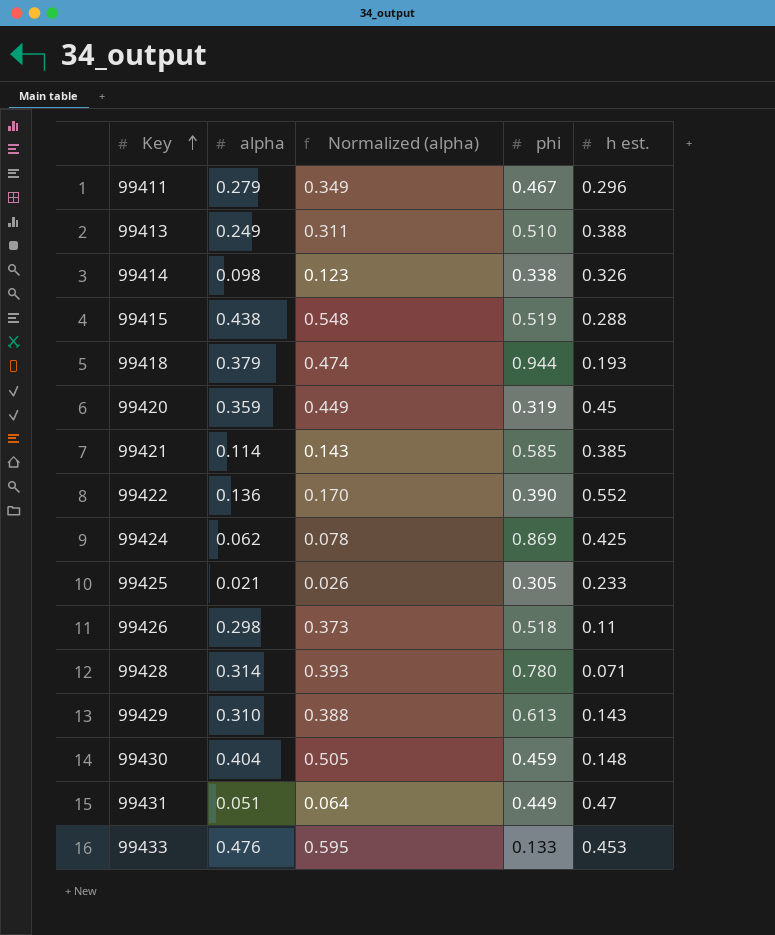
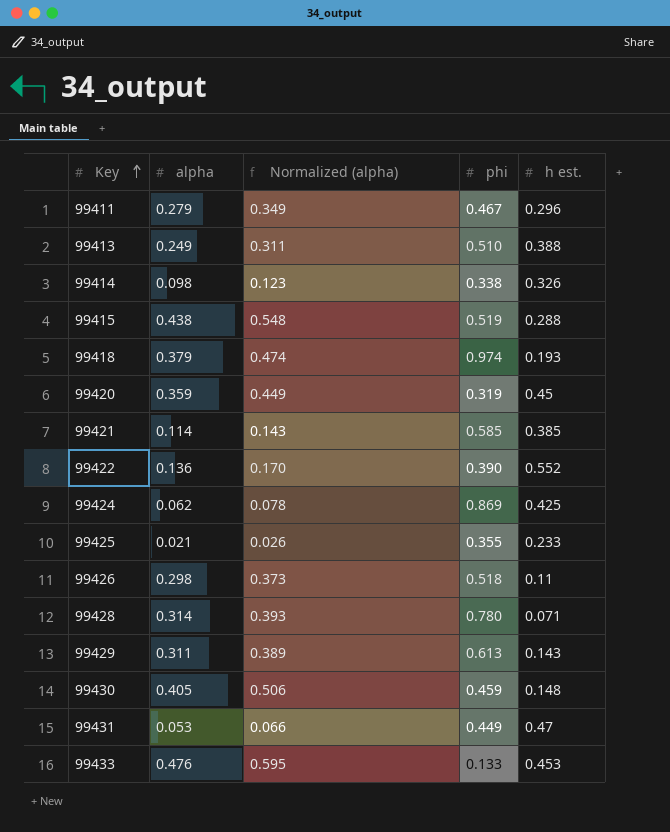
99418 | phi: 0.944 -> 0.974
99425 | phi: 0.305 -> 0.355
99429 | alpha: 0.310 -> 0.311
99429 | Normalized (alpha): 0.388 -> 0.389
99430 | alpha: 0.404 -> 0.405
99430 | Normalized (alpha): 0.505 -> 0.506
99431 | alpha: 0.051 -> 0.053
99431 | Normalized (alpha): 0.064 -> 0.066

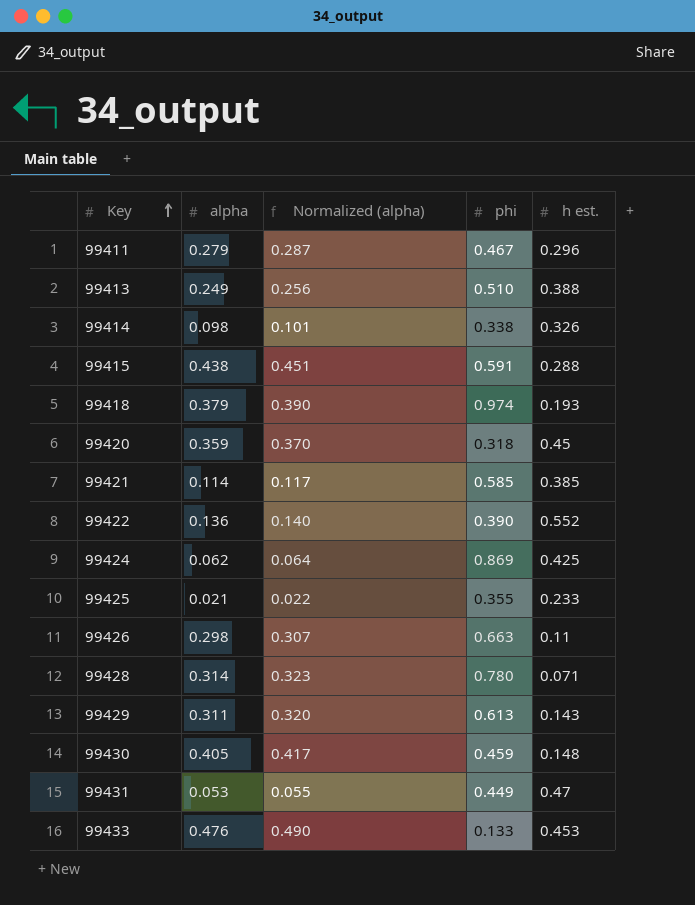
column Normalized (alpha) | formula: [alpha] * 1.25 -> [alpha] * 1.03
99415 | phi: 0.519 -> 0.591
99420 | phi: 0.319 -> 0.318
99426 | phi: 0.518 -> 0.663

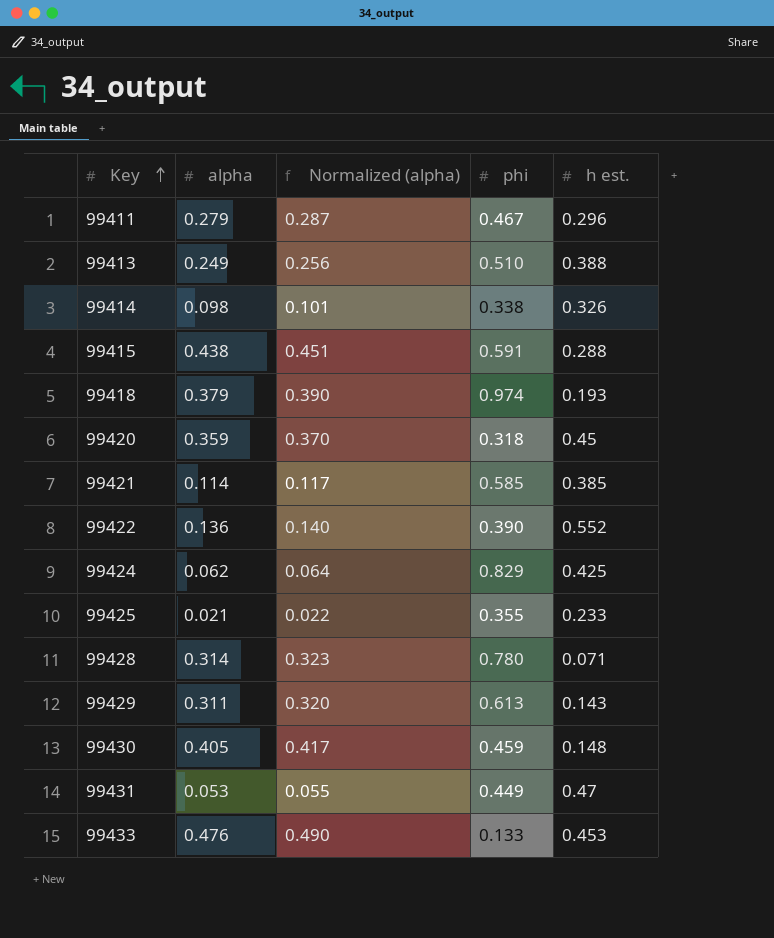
row 99426: 0.298 | 0.307 | 0.663 | 0.11 -> none
99424 | phi: 0.869 -> 0.829

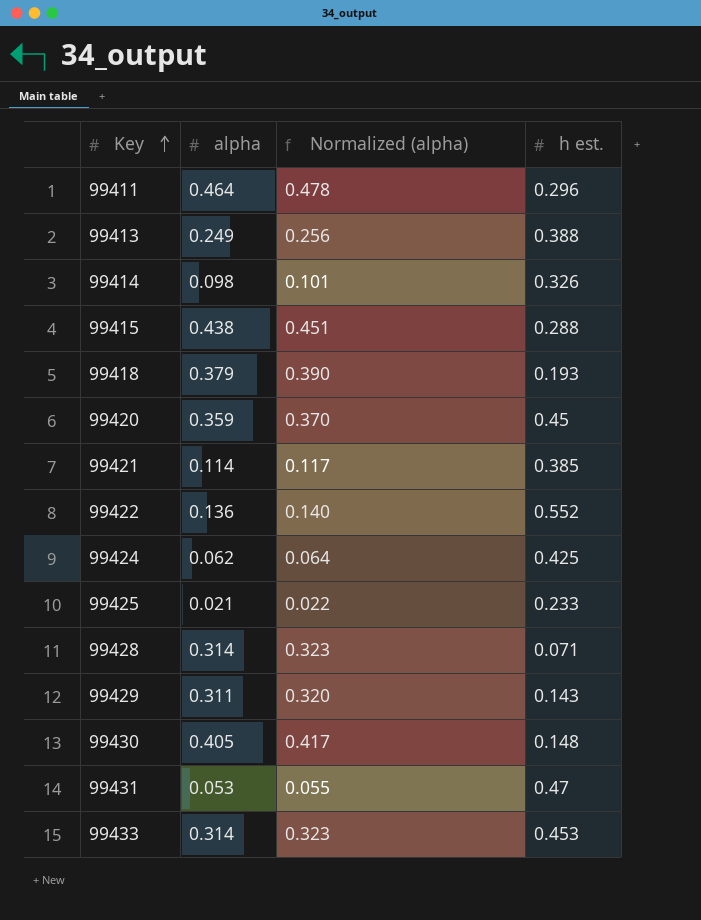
column phi | position: 4 -> none
99411 | alpha: 0.279 -> 0.464
99411 | Normalized (alpha): 0.287 -> 0.478
99433 | alpha: 0.476 -> 0.314
99433 | Normalized (alpha): 0.490 -> 0.323

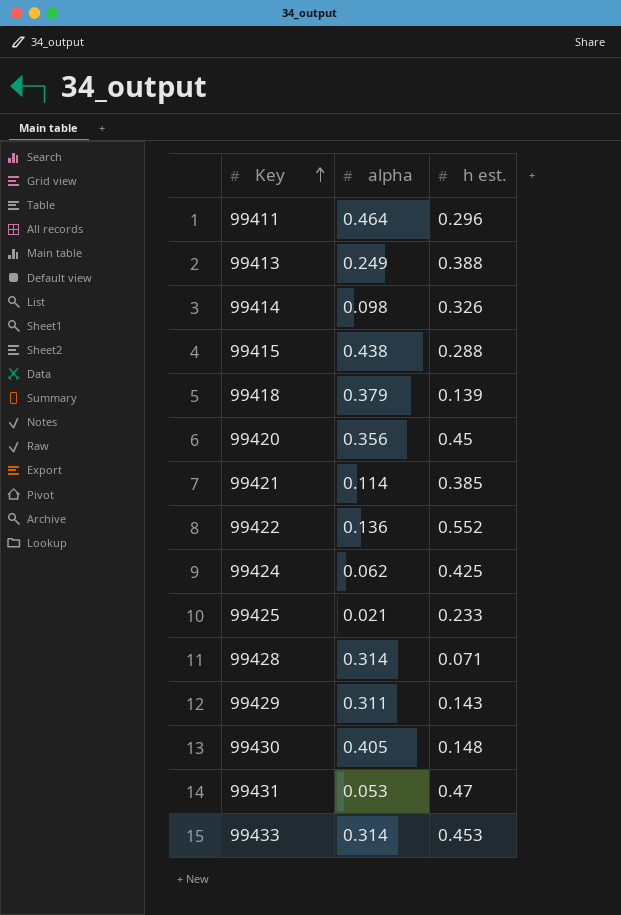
column Normalized (alpha) | formula: [alpha] * 1.03 -> none
99418 | h est.: 0.193 -> 0.139
99420 | alpha: 0.359 -> 0.356

